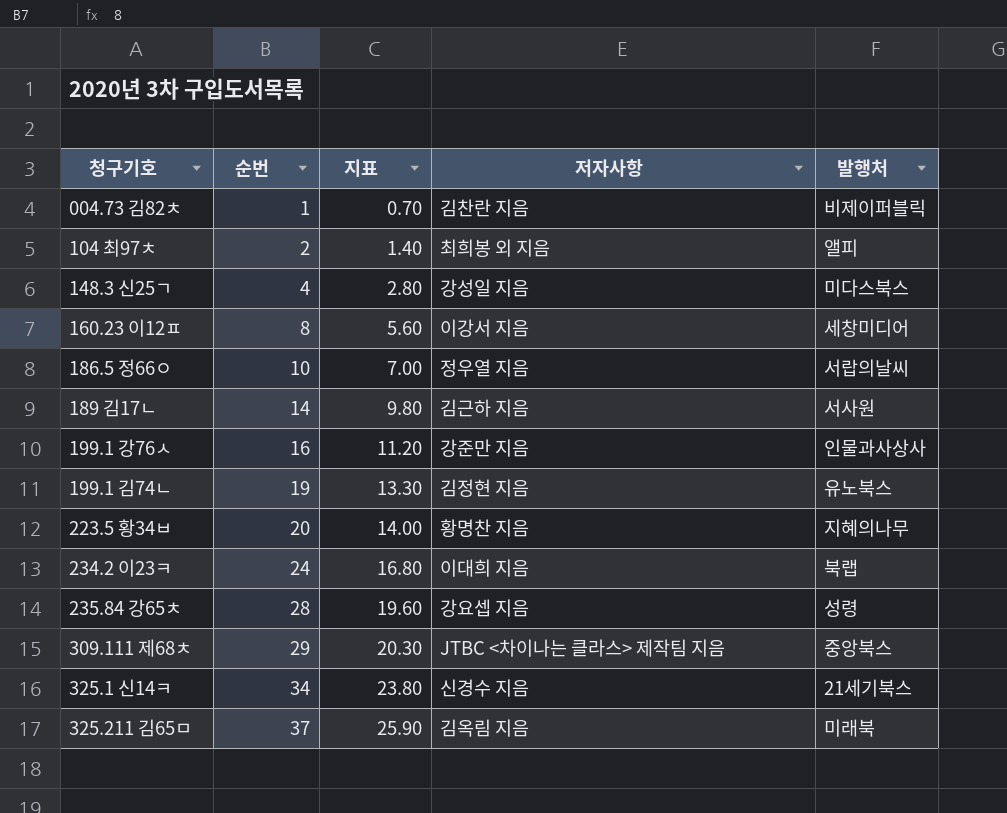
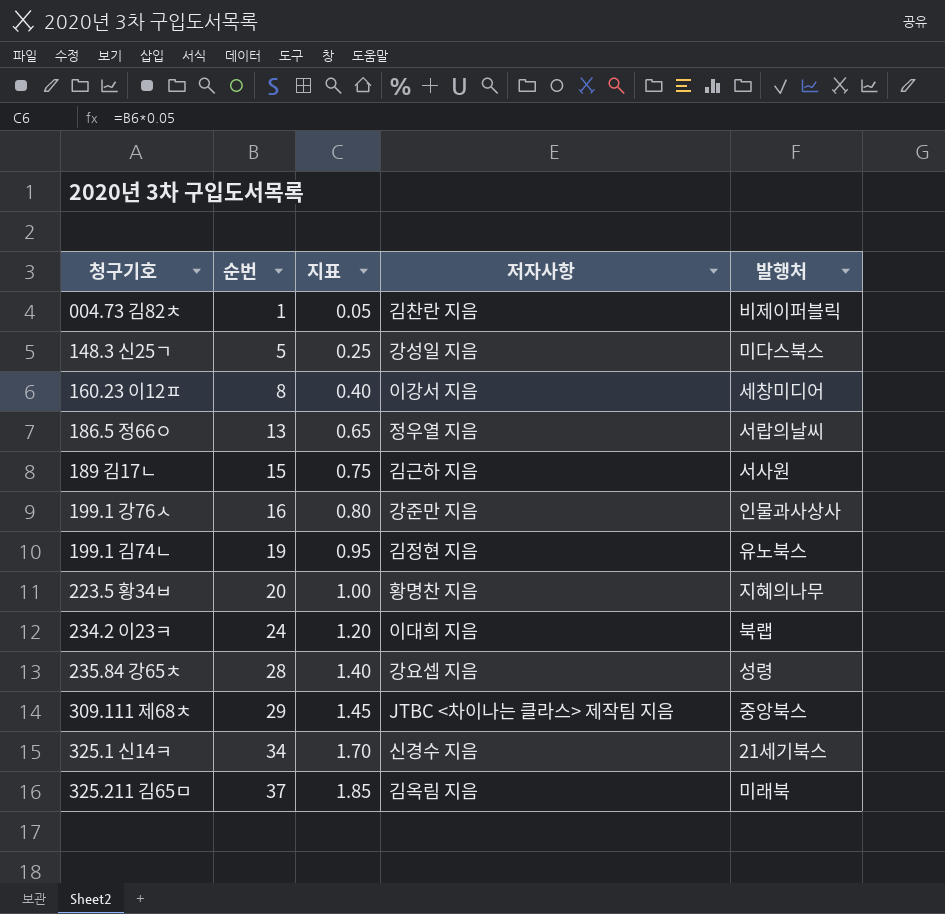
column 지표 | formula: [순번] * 0.7 -> [순번] * 0.05
row 104 최97ㅊ: 2 | 1.40 | 최희봉 외 지음 | 앨피 -> none
148.3 신25ㄱ | 순번: 4 -> 5
186.5 정66ㅇ | 순번: 10 -> 13
189 김17ㄴ | 순번: 14 -> 15

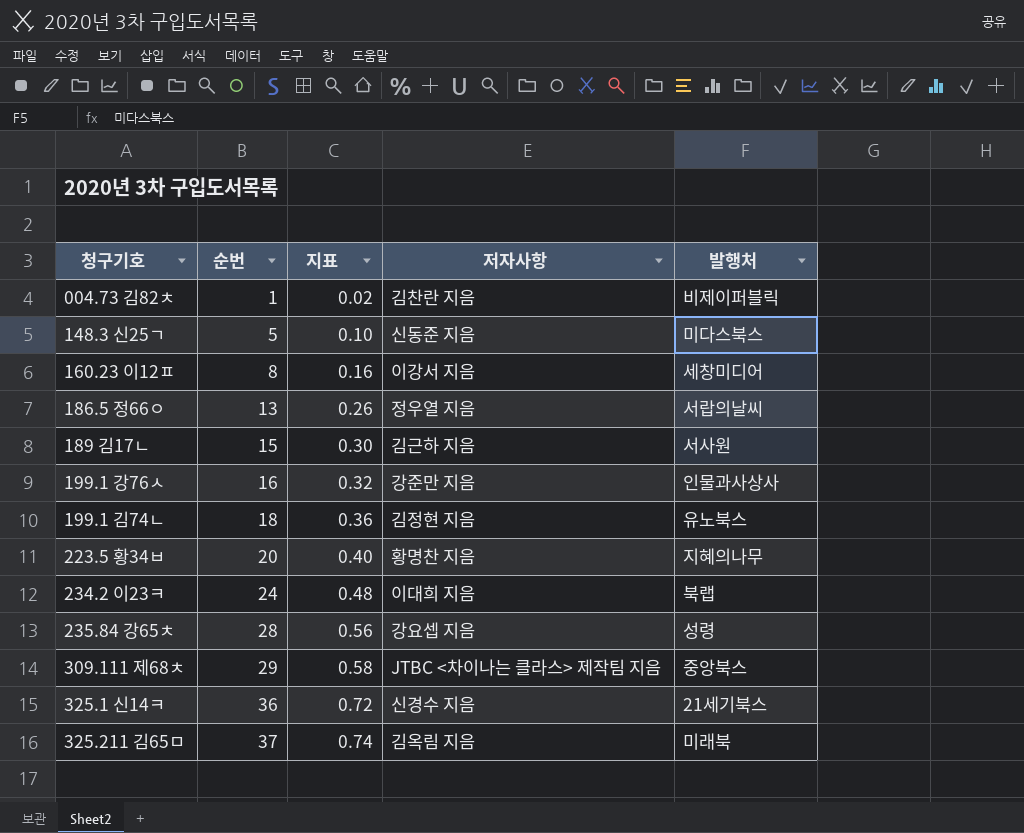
column 지표 | formula: [순번] * 0.05 -> [순번] * 0.02
148.3 신25ㄱ | 저자사항: 강성일 지음 -> 신동준 지음
199.1 김74ㄴ | 순번: 19 -> 18
325.1 신14ㅋ | 순번: 34 -> 36

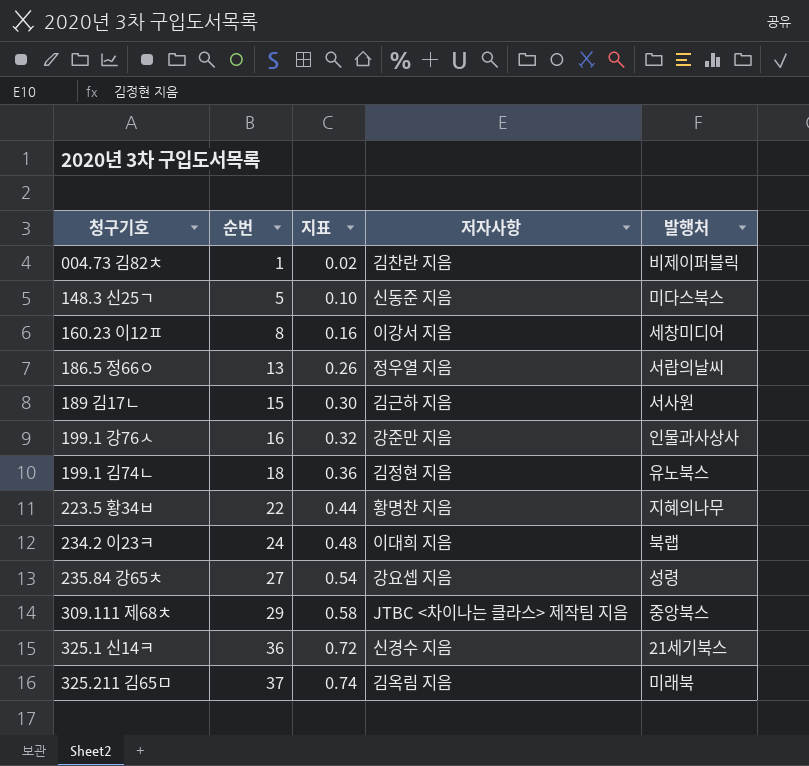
223.5 황34ㅂ | 순번: 20 -> 22
223.5 황34ㅂ | 지표: 0.40 -> 0.44
235.84 강65ㅊ | 순번: 28 -> 27
235.84 강65ㅊ | 지표: 0.56 -> 0.54

